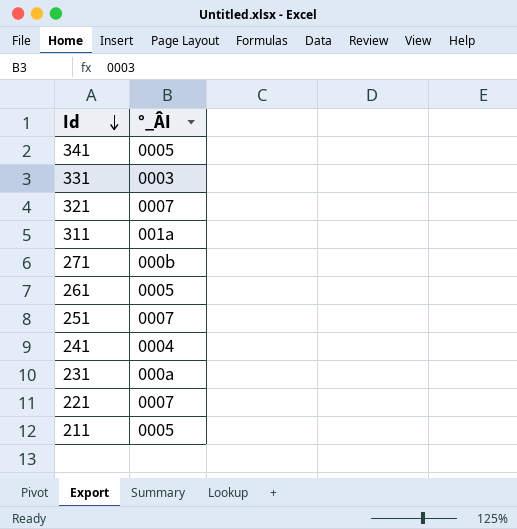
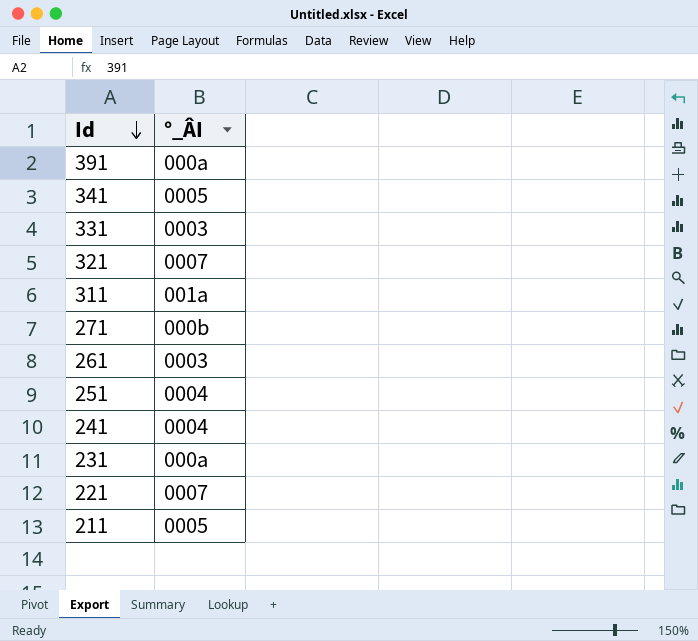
row 391: none -> 000a
261 | °_ÂI: 0005 -> 0003
251 | °_ÂI: 0007 -> 0004

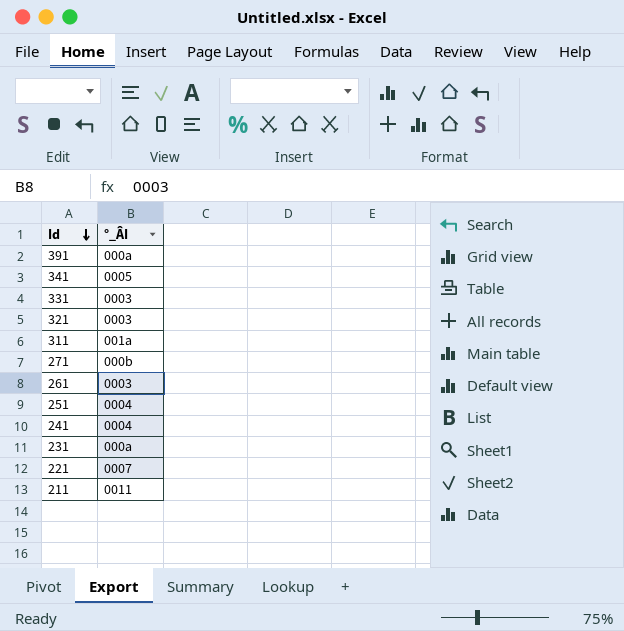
321 | °_ÂI: 0007 -> 0003
211 | °_ÂI: 0005 -> 0011

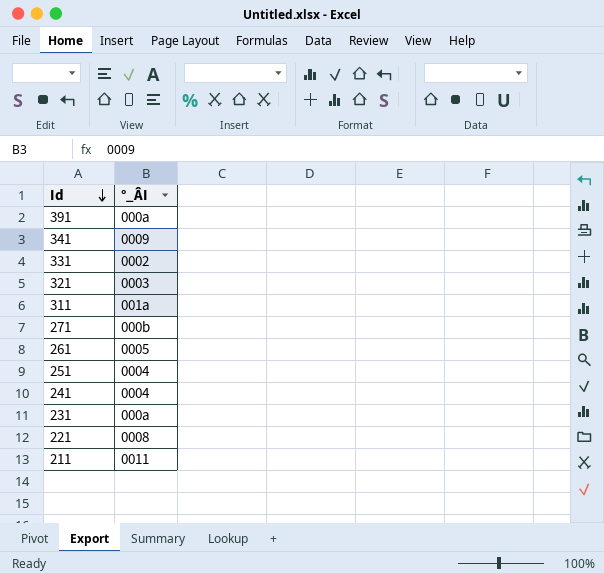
341 | °_ÂI: 0005 -> 0009
331 | °_ÂI: 0003 -> 0002
261 | °_ÂI: 0003 -> 0005
221 | °_ÂI: 0007 -> 0008

